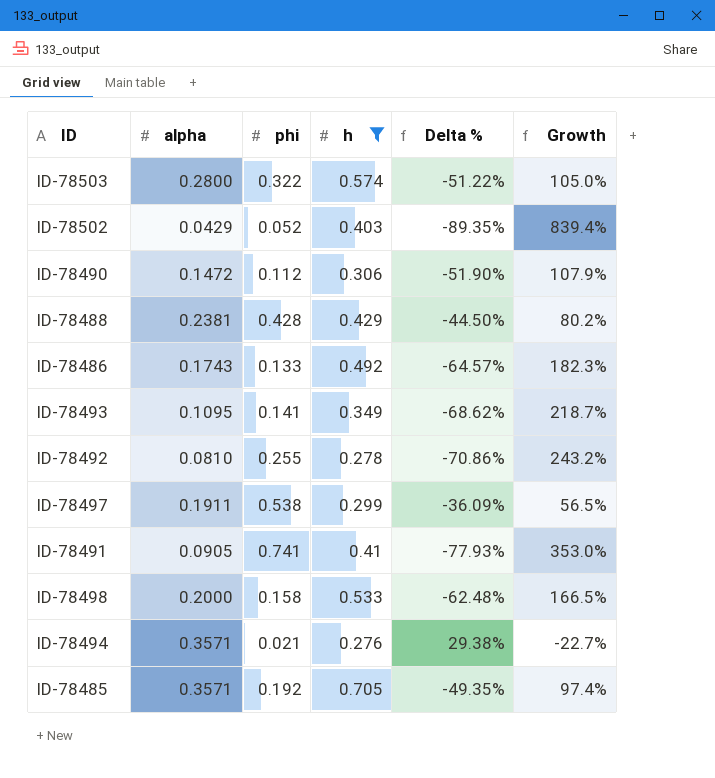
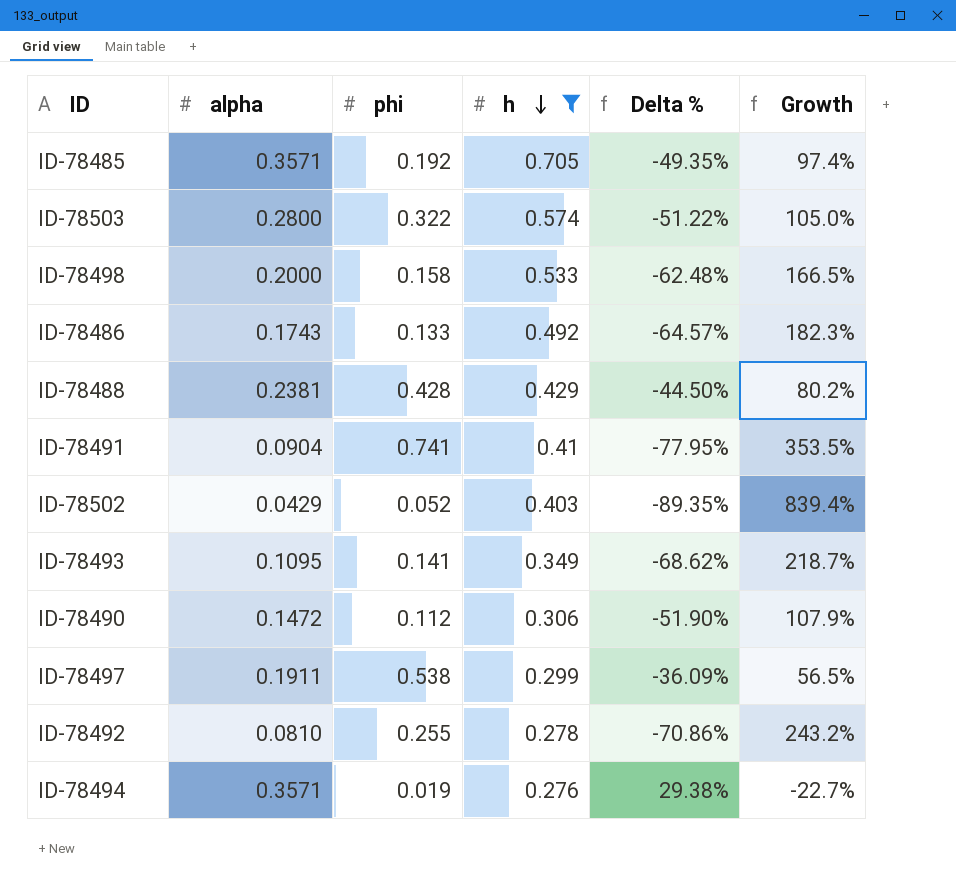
row order: none -> h descending
ID-78491 | alpha: 0.0905 -> 0.0904
ID-78491 | Delta %: -77.93% -> -77.95%
ID-78491 | Growth: 353.0% -> 353.5%
ID-78494 | phi: 0.021 -> 0.019

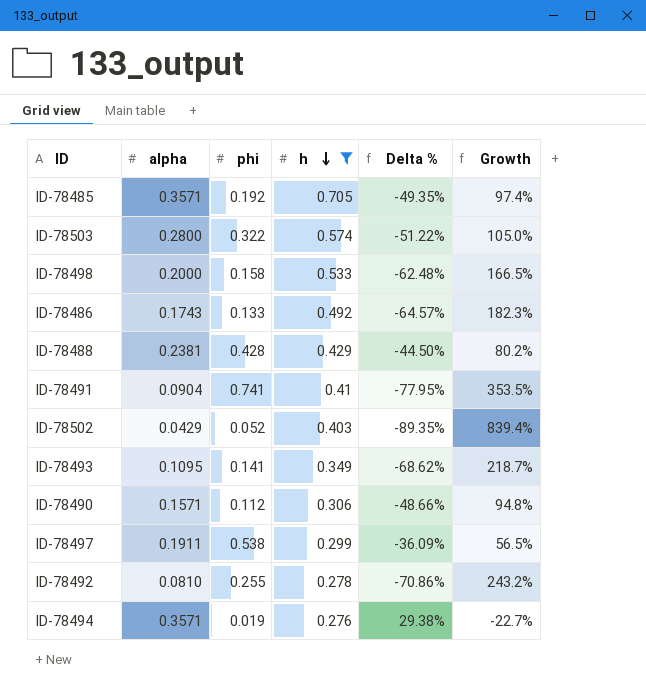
ID-78490 | alpha: 0.1472 -> 0.1571
ID-78490 | Delta %: -51.90% -> -48.66%
ID-78490 | Growth: 107.9% -> 94.8%

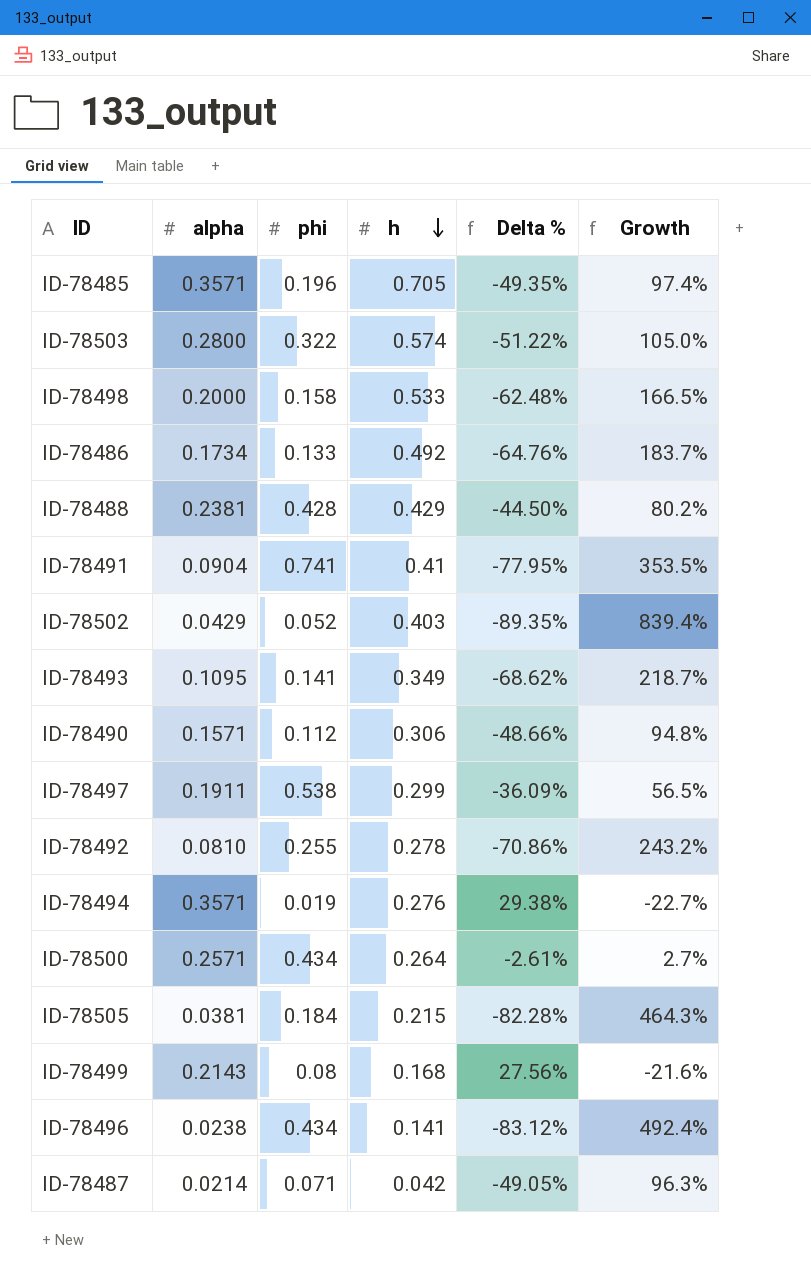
filter: h >= 0.276 -> none
ID-78485 | phi: 0.192 -> 0.196
ID-78486 | alpha: 0.1743 -> 0.1734
ID-78486 | Delta %: -64.57% -> -64.76%
ID-78486 | Growth: 182.3% -> 183.7%

